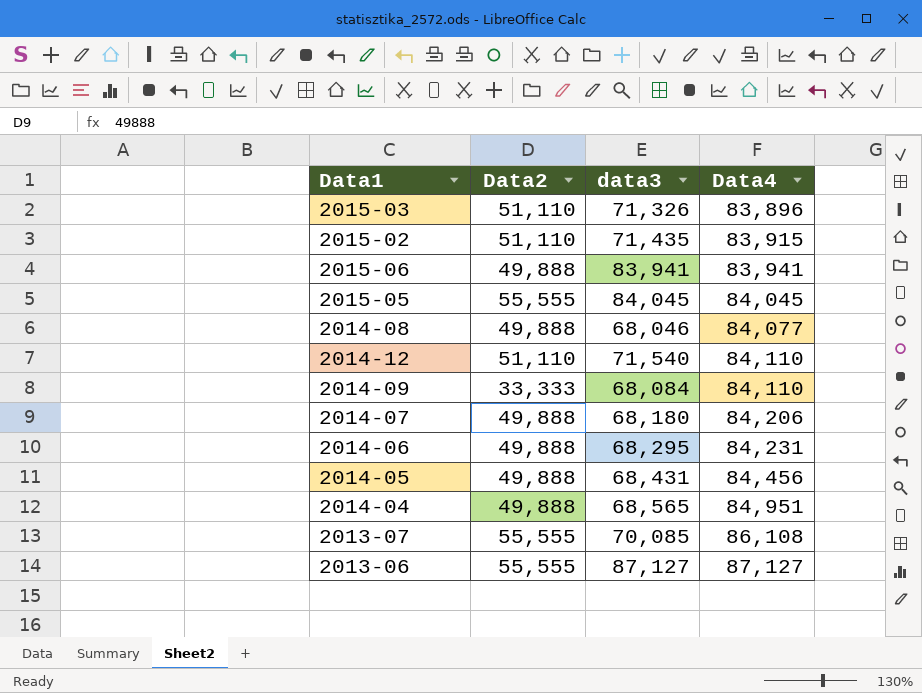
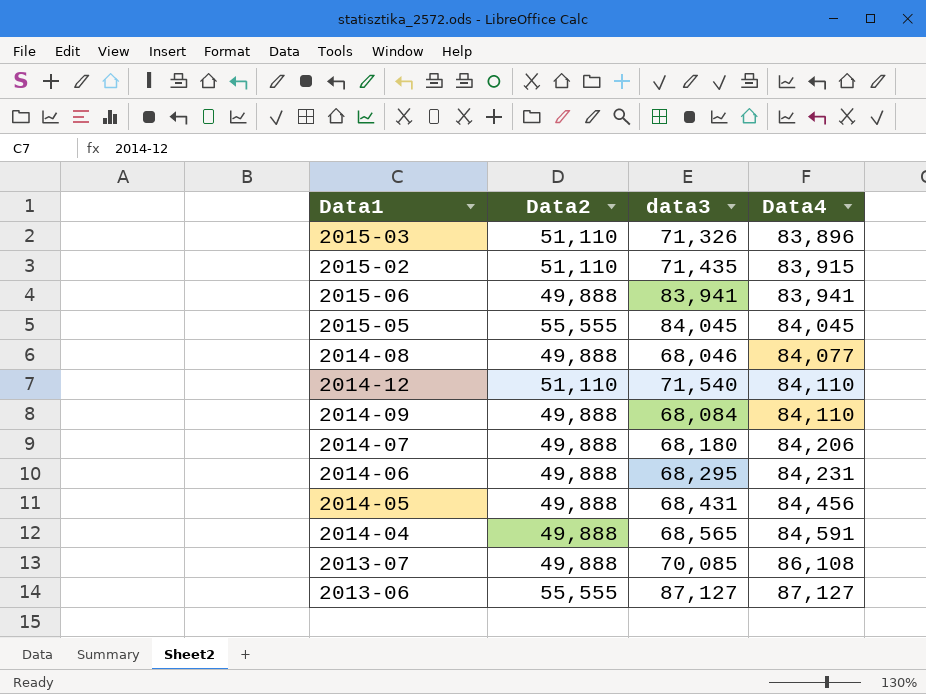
2014-09 | Data2: 33,333 -> 49,888
2014-04 | Data4: 84,951 -> 84,591
2013-07 | Data2: 55,555 -> 49,888

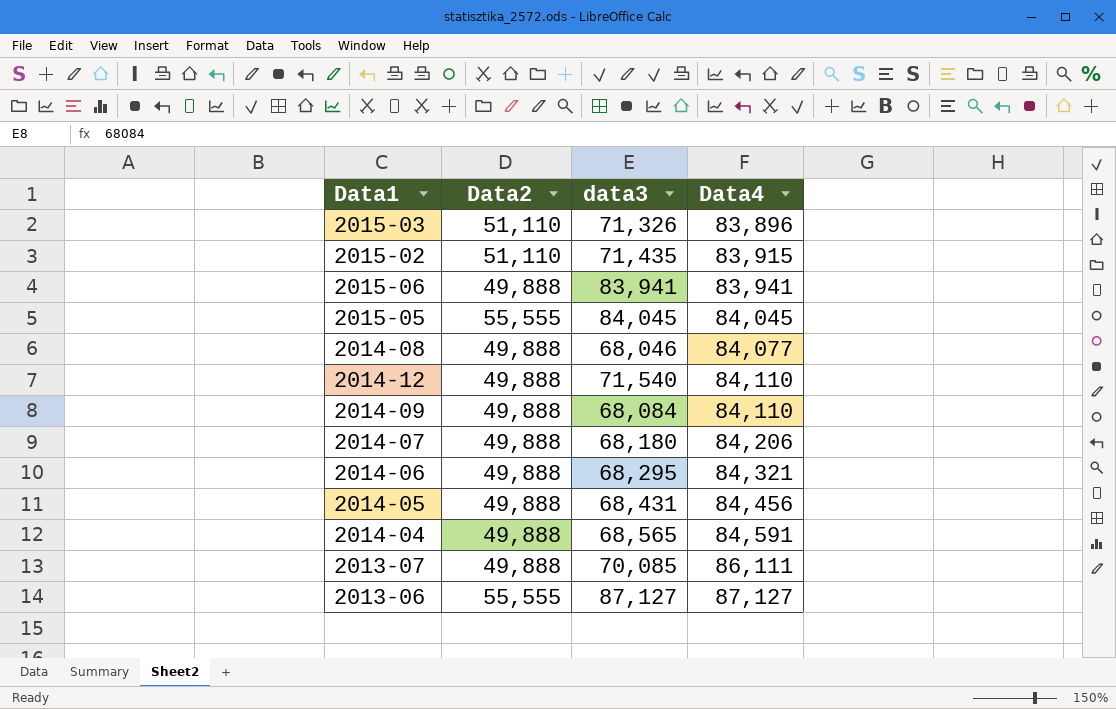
2014-12 | Data2: 51,110 -> 49,888
2014-06 | Data4: 84,231 -> 84,321
2013-07 | Data4: 86,108 -> 86,111

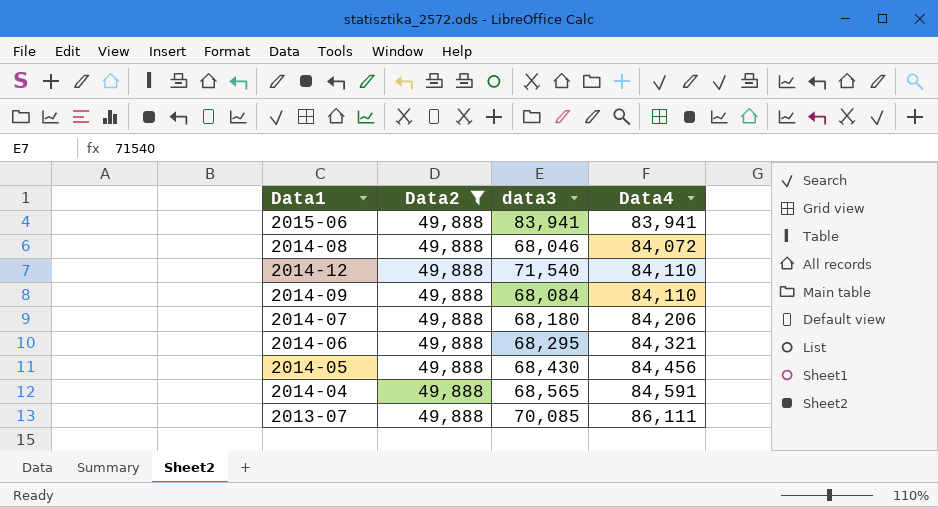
filter: none -> Data2 = 49,888
2014-08 | Data4: 84,077 -> 84,072
2014-05 | data3: 68,431 -> 68,430

